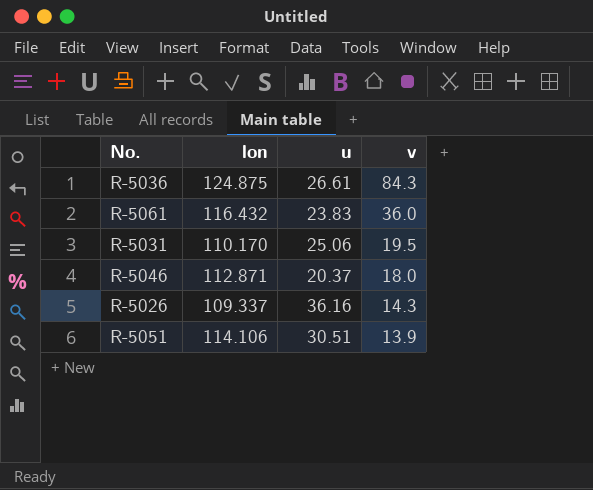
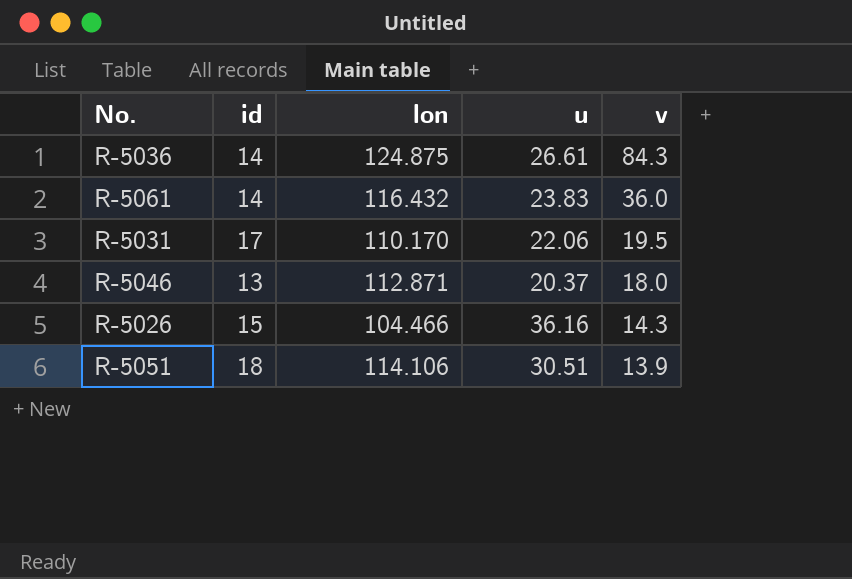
column id | position: none -> 2
R-5031 | u: 25.06 -> 22.06
R-5026 | lon: 109.337 -> 104.466

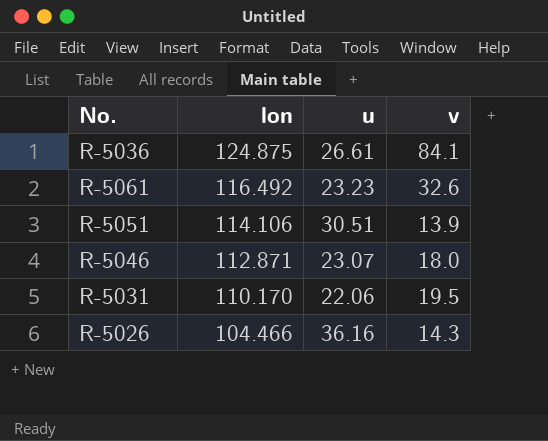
row order: v descending -> lon descending
column id | position: 2 -> none
R-5036 | v: 84.3 -> 84.1
R-5061 | lon: 116.432 -> 116.492
R-5061 | u: 23.83 -> 23.23
R-5061 | v: 36.0 -> 32.6
R-5046 | u: 20.37 -> 23.07

